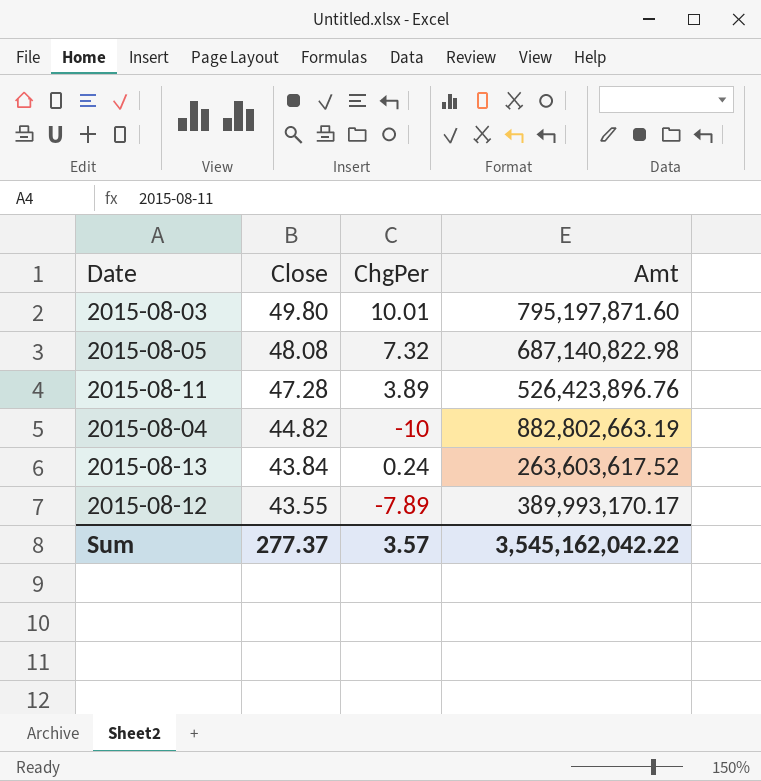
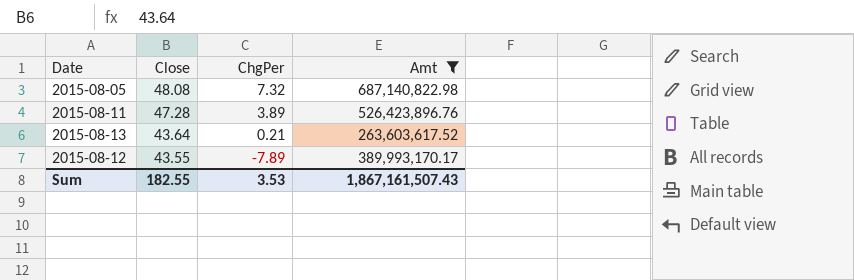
filter: none -> Amt <= 687,140,822.98
2015-08-13 | Close: 43.84 -> 43.64
2015-08-13 | ChgPer: 0.24 -> 0.21
Sum | Close: 277.37 -> 182.55
Sum | ChgPer: 3.57 -> 3.53
Sum | Amt: 3,545,162,042.22 -> 1,867,161,507.43

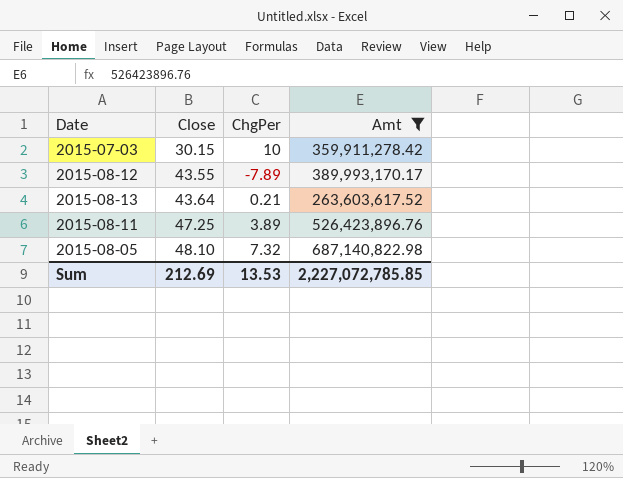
row order: Close descending -> Close ascending
row 2015-07-03: none -> 30.15 | 10 | 359,911,278.42
2015-08-11 | Close: 47.28 -> 47.25
2015-08-05 | Close: 48.08 -> 48.10
Sum | Close: 182.55 -> 212.69
Sum | ChgPer: 3.53 -> 13.53
Sum | Amt: 1,867,161,507.43 -> 2,227,072,785.85

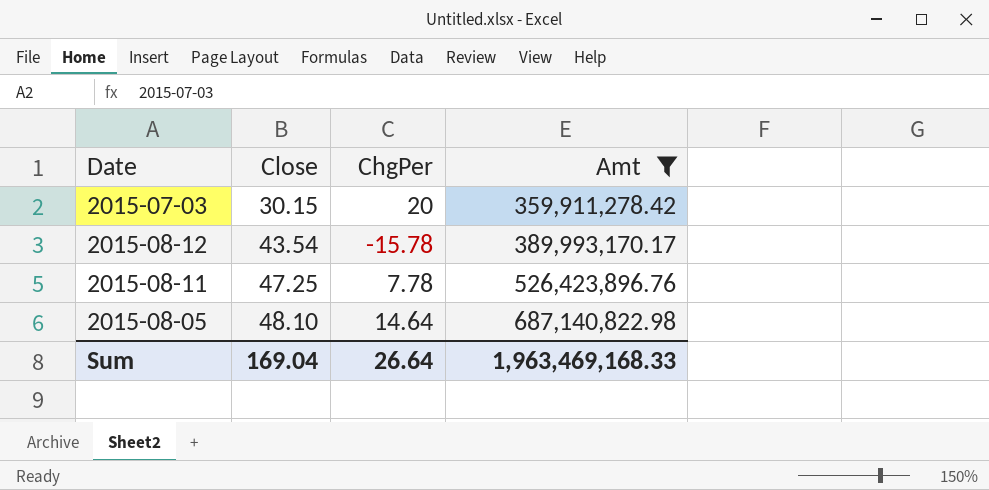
row 2015-08-13: 43.64 | 0.21 | 263,603,617.52 -> none
2015-07-03 | ChgPer: 10 -> 20
2015-08-12 | Close: 43.55 -> 43.54
2015-08-12 | ChgPer: -7.89 -> -15.78
2015-08-11 | ChgPer: 3.89 -> 7.78
2015-08-05 | ChgPer: 7.32 -> 14.64
Sum | Close: 212.69 -> 169.04
Sum | ChgPer: 13.53 -> 26.64
Sum | Amt: 2,227,072,785.85 -> 1,963,469,168.33

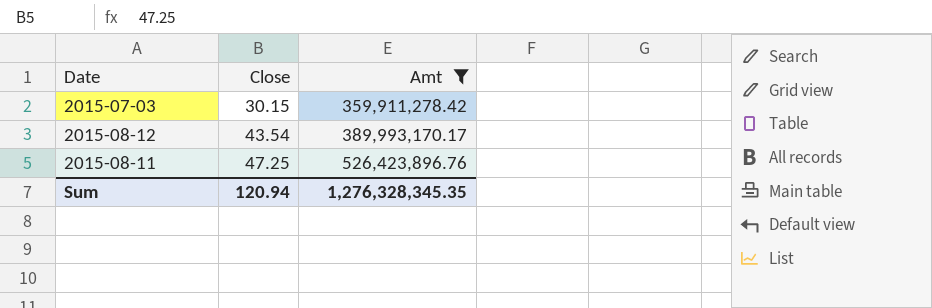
column ChgPer | position: 3 -> none
row 2015-08-05: 48.10 | 14.64 | 687,140,822.98 -> none
Sum | Close: 169.04 -> 120.94
Sum | Amt: 1,963,469,168.33 -> 1,276,328,345.35

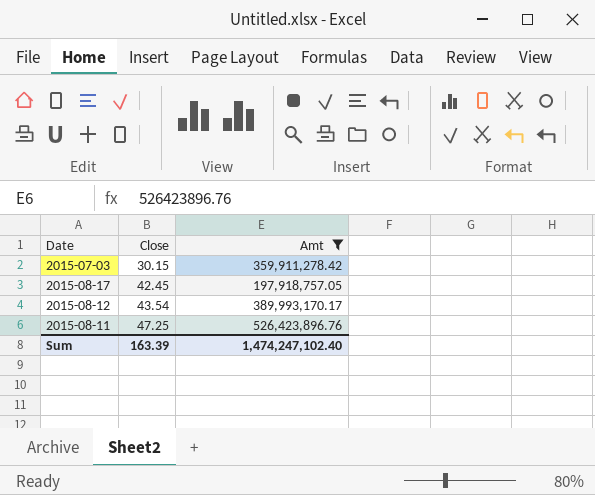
row 2015-08-17: none -> 42.45 | 197,918,757.05
Sum | Close: 120.94 -> 163.39
Sum | Amt: 1,276,328,345.35 -> 1,474,247,102.40

